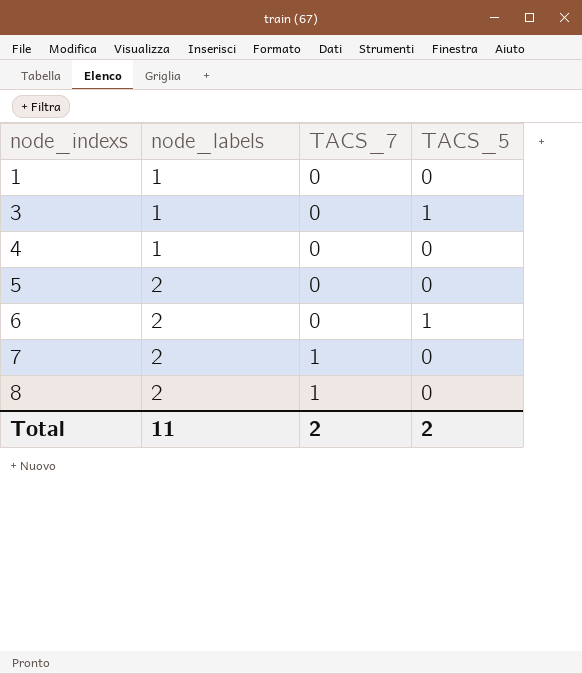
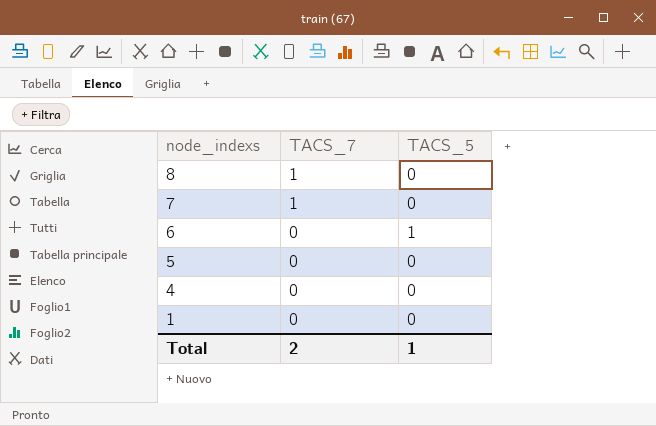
row order: node_indexs ascending -> node_indexs descending
column node_labels | position: 2 -> none
row 3: 1 | 0 | 1 -> none
Total | TACS_5: 2 -> 1

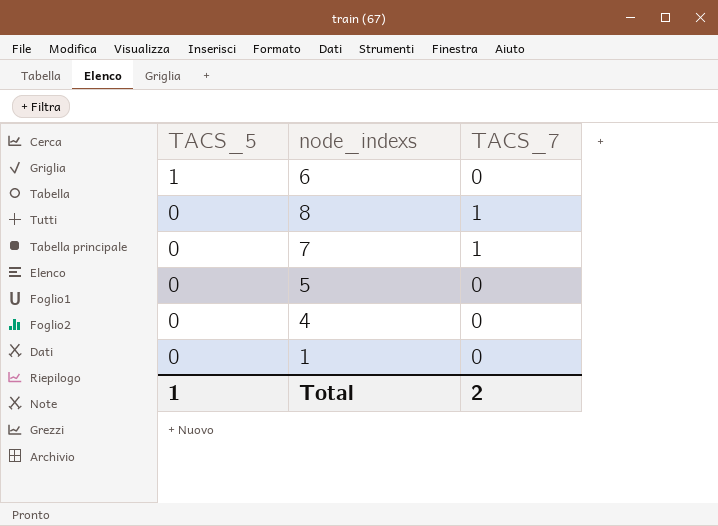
row order: node_indexs descending -> TACS_5 descending
column TACS_5 | position: 3 -> 1

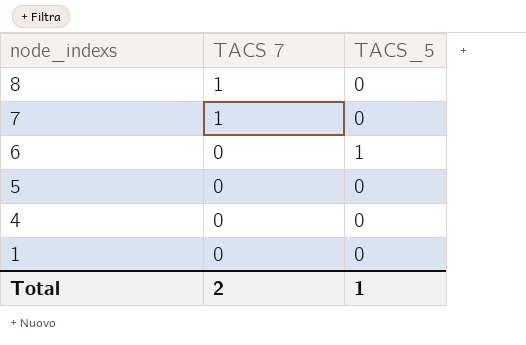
row order: TACS_5 descending -> node_indexs descending
column name: TACS_7 -> TACS 7
column TACS_5 | position: 1 -> 3

